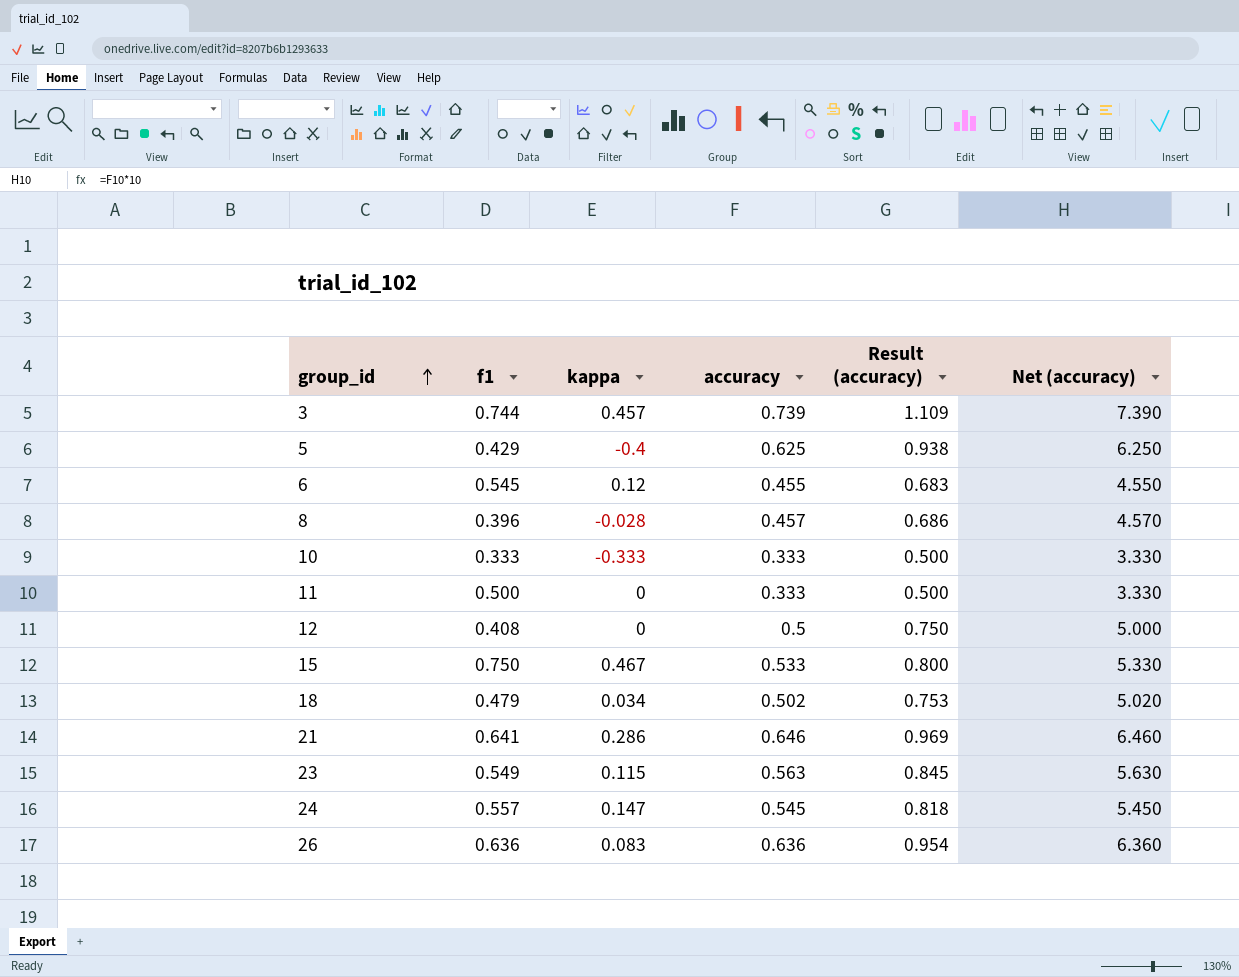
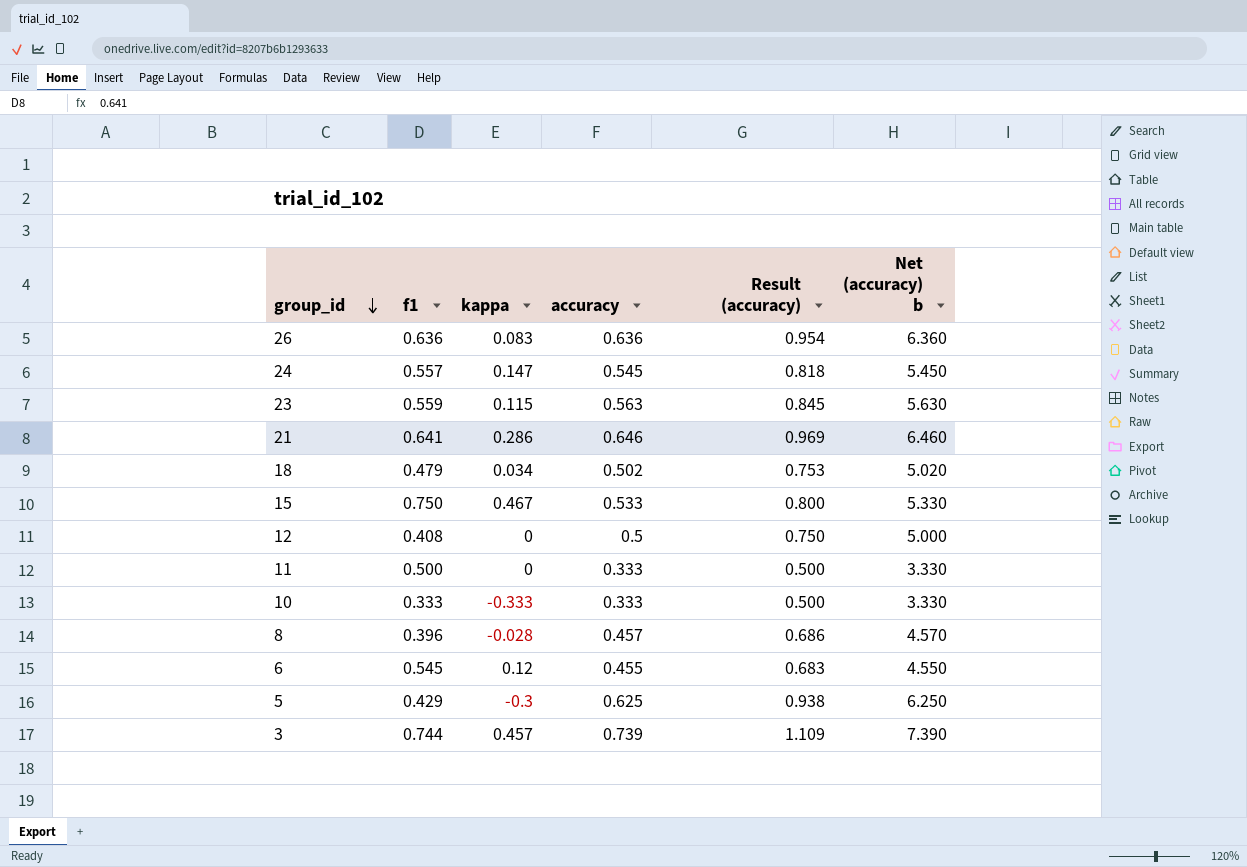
row order: group_id ascending -> group_id descending
column name: Net (accuracy) -> Net (accuracy) b
23 | f1: 0.549 -> 0.559
5 | kappa: -0.4 -> -0.3

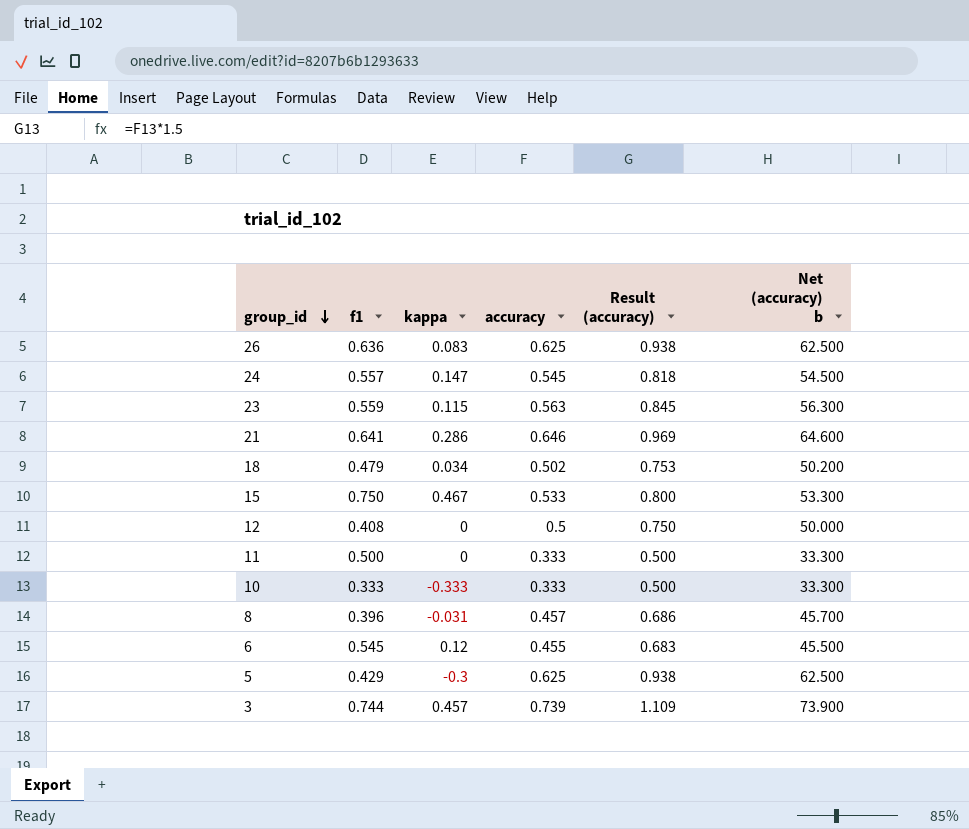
column Net (accuracy) b | formula: [accuracy] * 10 -> [accuracy] * 100
26 | accuracy: 0.636 -> 0.625
26 | Result (accuracy): 0.954 -> 0.938
8 | kappa: -0.028 -> -0.031

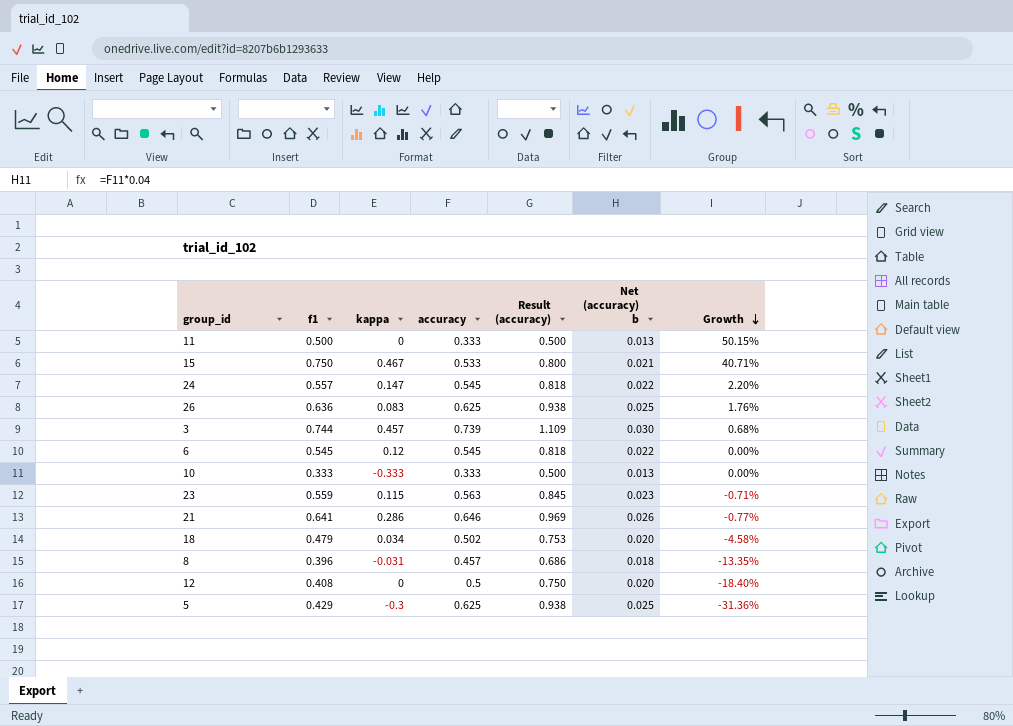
row order: group_id descending -> Growth descending
column Net (accuracy) b | formula: [accuracy] * 100 -> [accuracy] * 0.04
column Growth | formula: none -> ([f1] - [accuracy]) / [accuracy]
6 | accuracy: 0.455 -> 0.545
6 | Result (accuracy): 0.683 -> 0.818

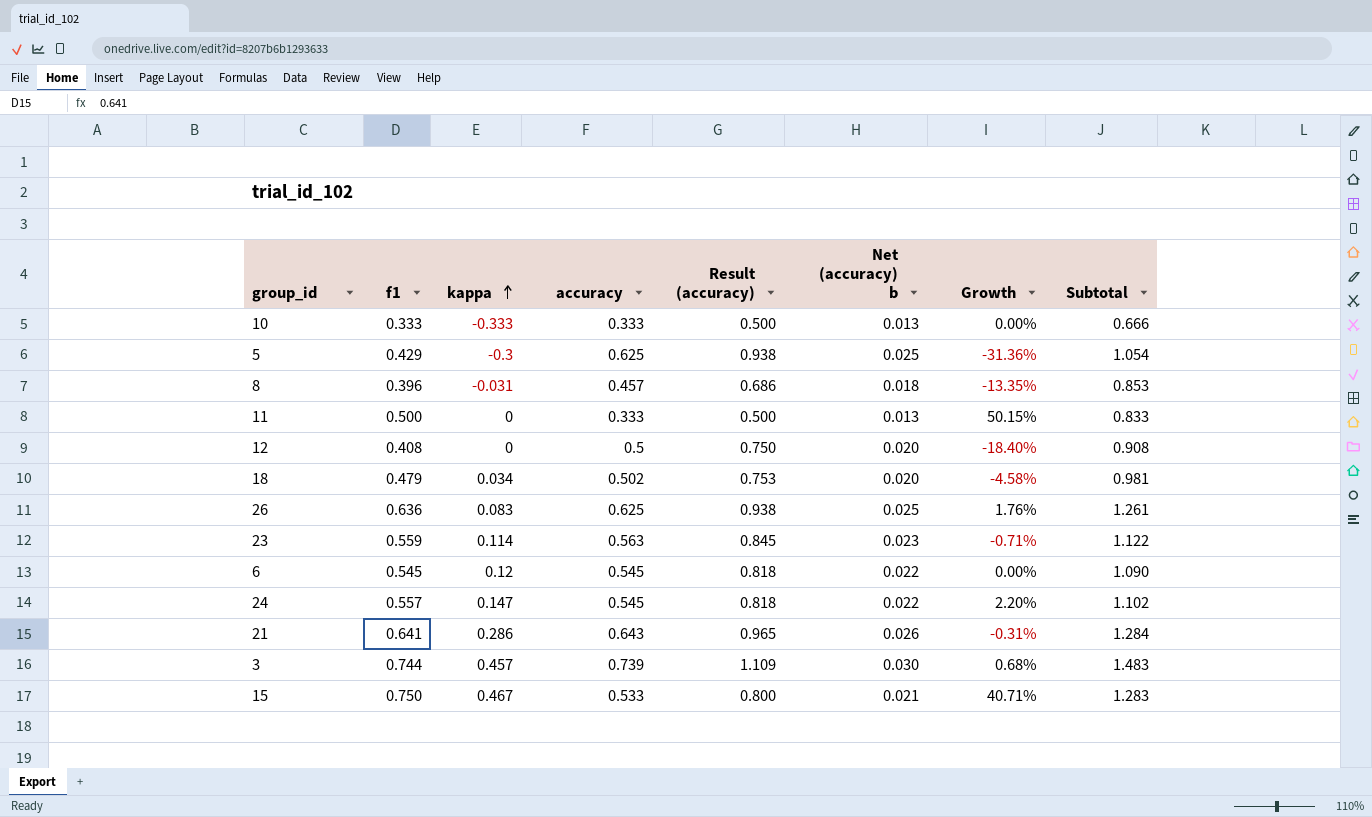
row order: Growth descending -> kappa ascending
column Subtotal | formula: none -> [f1] + [accuracy]
23 | kappa: 0.115 -> 0.114
21 | accuracy: 0.646 -> 0.643
21 | Result (accuracy): 0.969 -> 0.965
21 | Growth: -0.77% -> -0.31%

